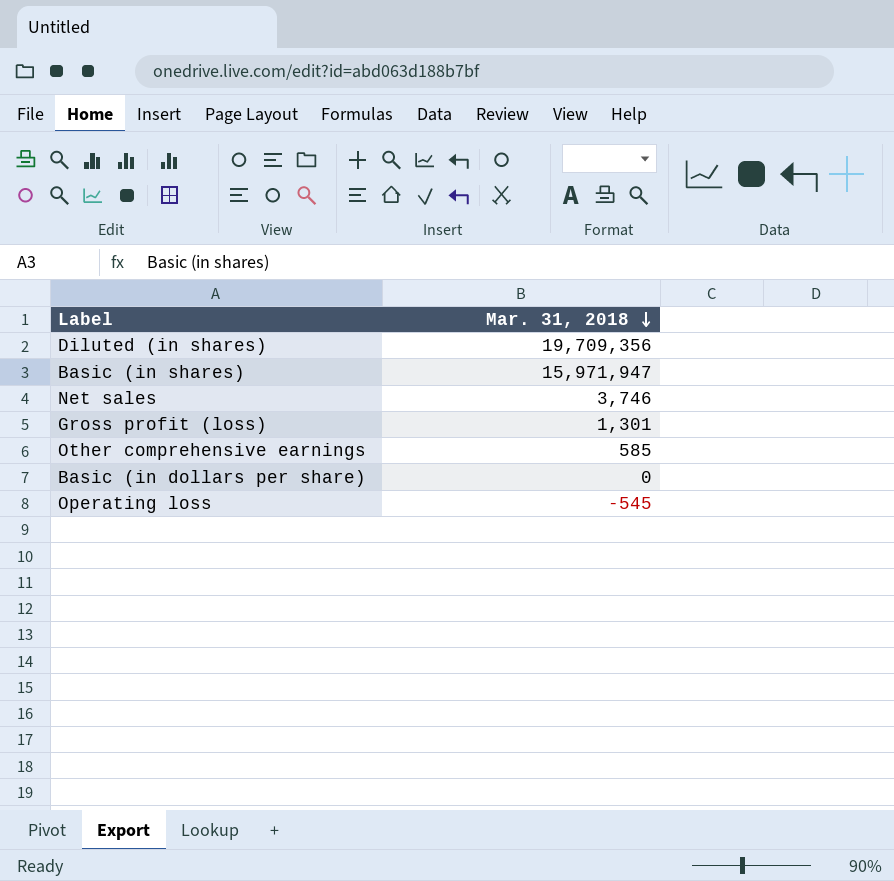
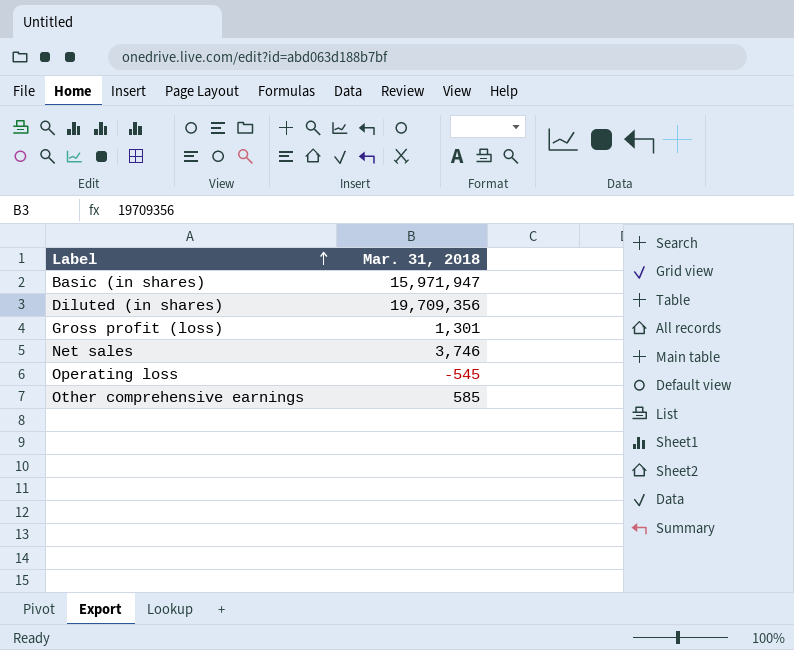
row order: Mar. 31, 2018 descending -> Label ascending
row Basic (in dollars per share): 0 -> none

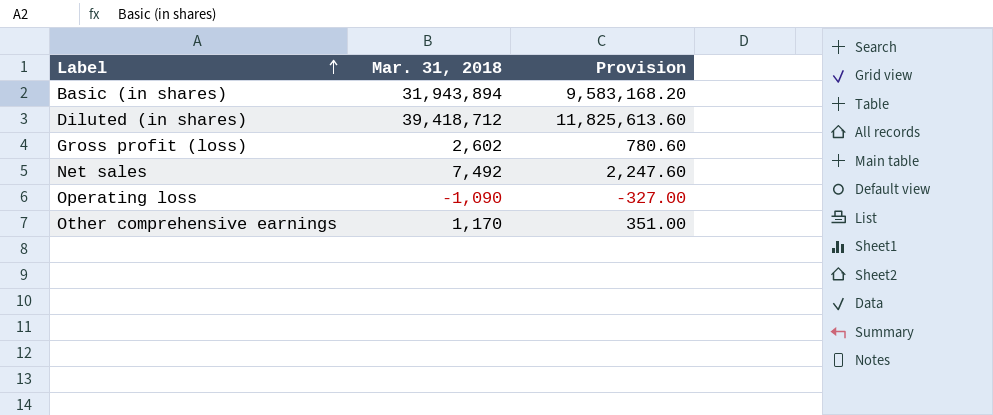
column Provision | formula: none -> [Mar. 31, 2018] * 0.3
Basic (in shares) | Mar. 31, 2018: 15,971,947 -> 31,943,894
Diluted (in shares) | Mar. 31, 2018: 19,709,356 -> 39,418,712
Gross profit (loss) | Mar. 31, 2018: 1,301 -> 2,602
Net sales | Mar. 31, 2018: 3,746 -> 7,492
Operating loss | Mar. 31, 2018: -545 -> -1,090
Other comprehensive earnings | Mar. 31, 2018: 585 -> 1,170

